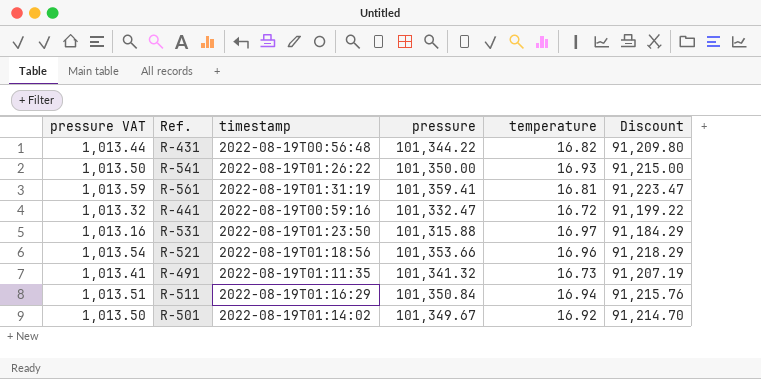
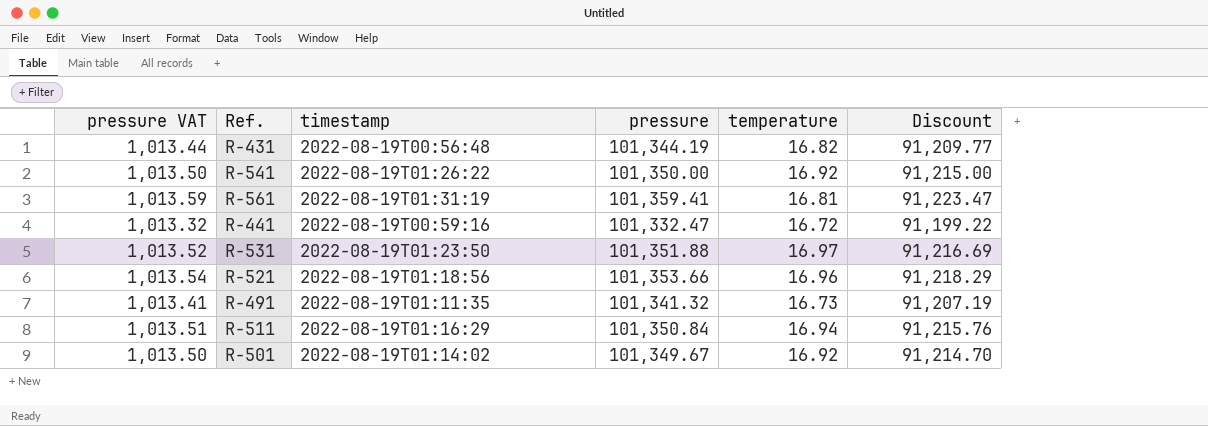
R-431 | pressure: 101,344.22 -> 101,344.19
R-431 | Discount: 91,209.80 -> 91,209.77
R-541 | temperature: 16.93 -> 16.92
R-531 | pressure VAT: 1,013.16 -> 1,013.52
R-531 | pressure: 101,315.88 -> 101,351.88
R-531 | Discount: 91,184.29 -> 91,216.69

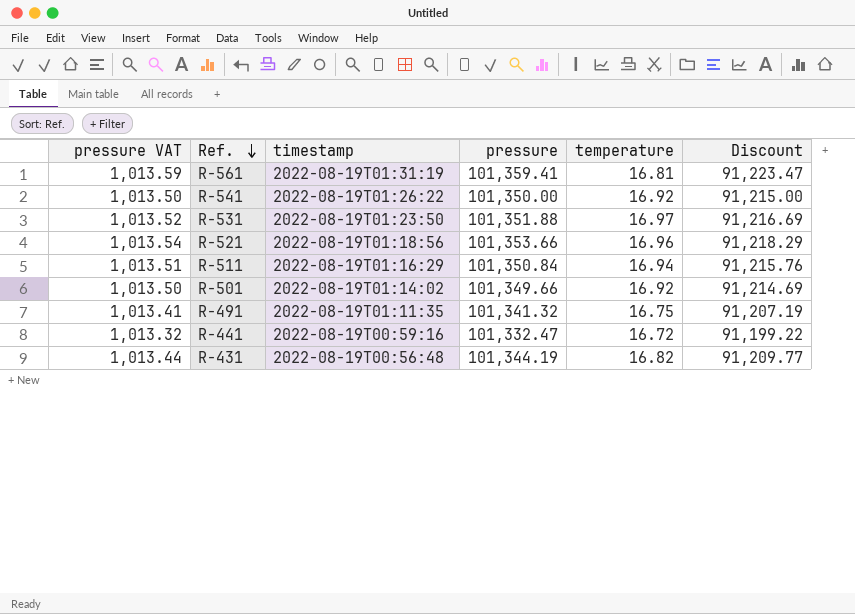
row order: none -> Ref. descending
R-501 | pressure: 101,349.67 -> 101,349.66
R-501 | Discount: 91,214.70 -> 91,214.69
R-491 | temperature: 16.73 -> 16.75

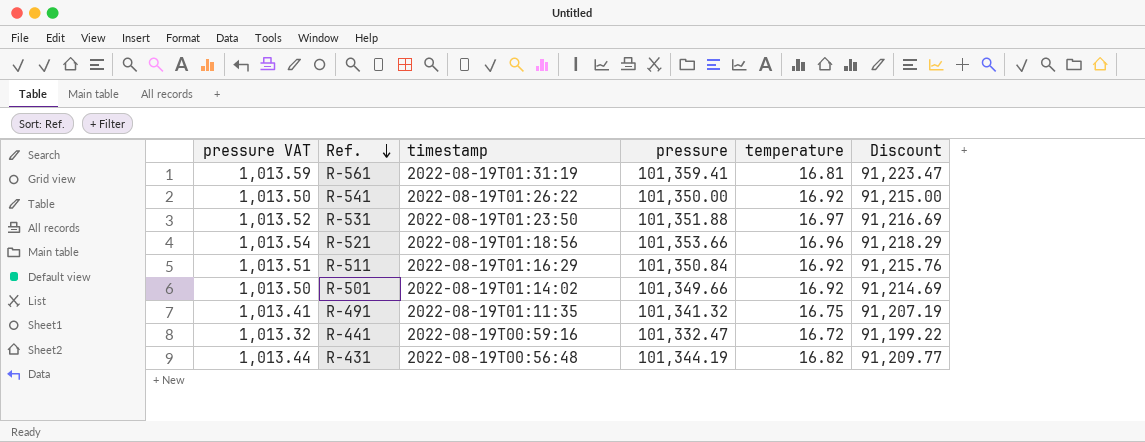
R-511 | temperature: 16.94 -> 16.92

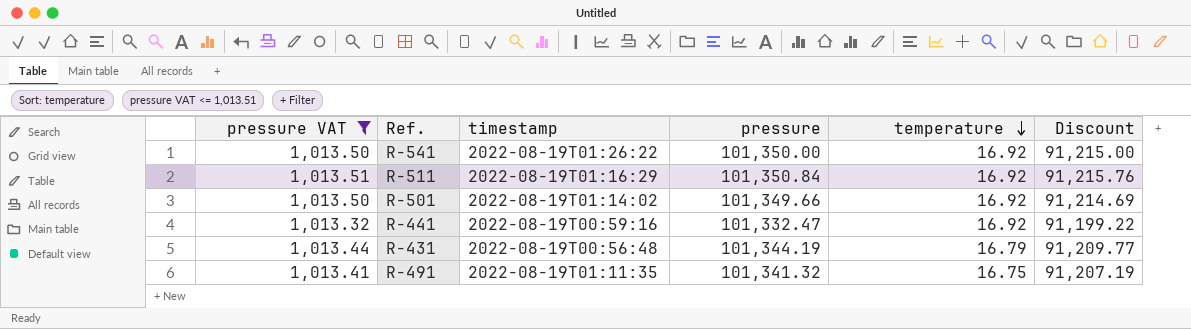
filter: none -> pressure VAT <= 1,013.51
row order: Ref. descending -> temperature descending
R-441 | temperature: 16.72 -> 16.92
R-431 | temperature: 16.82 -> 16.79

